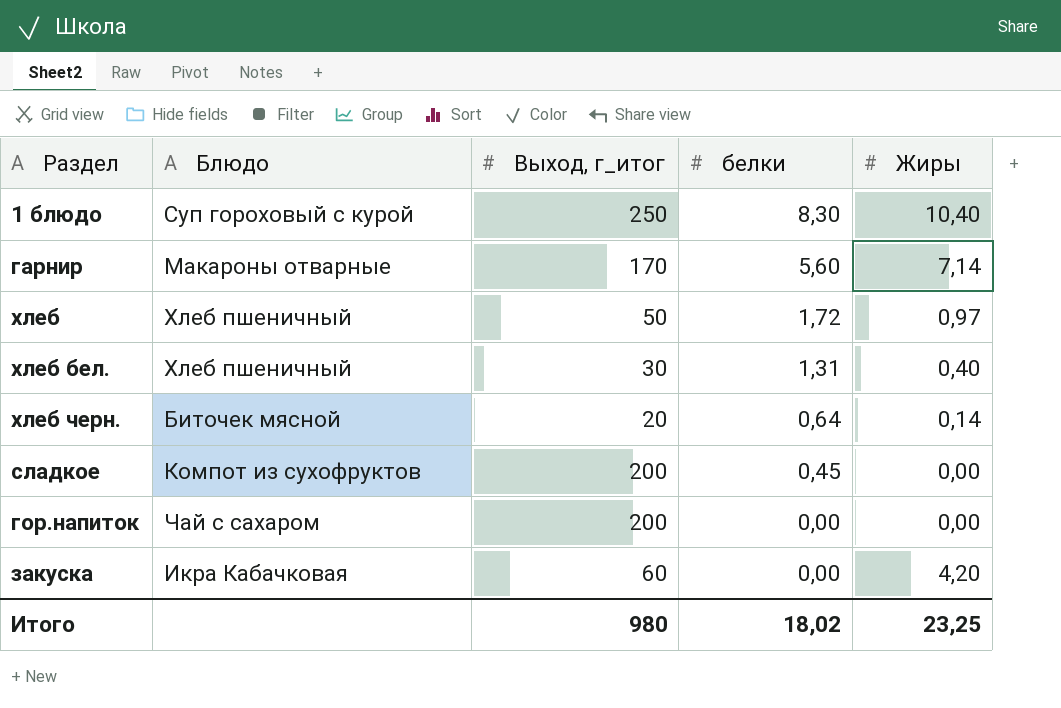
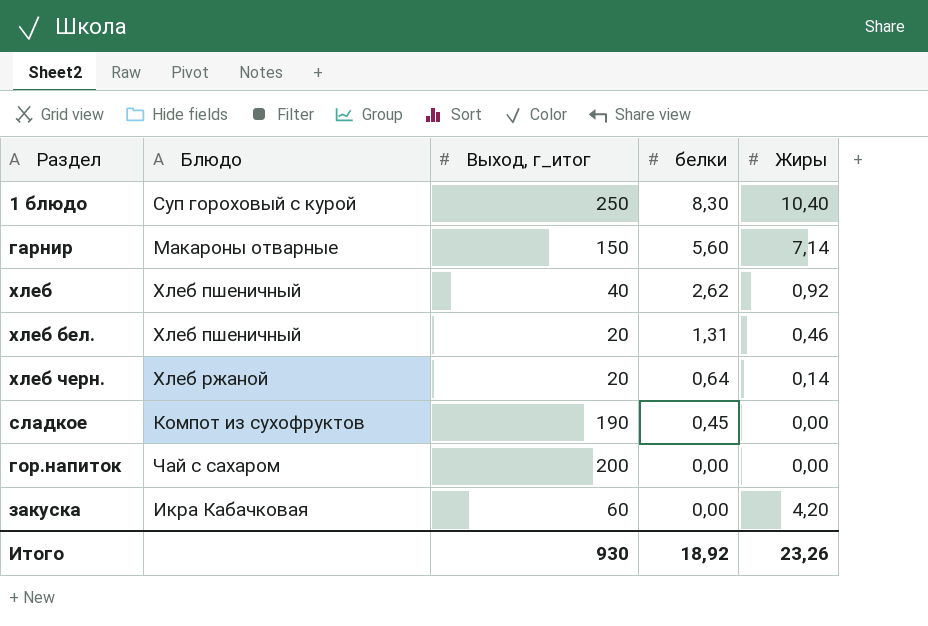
гарнир | Выход, г_итог: 170 -> 150
хлеб | Выход, г_итог: 50 -> 40
хлеб | белки: 1,72 -> 2,62
хлеб | Жиры: 0,97 -> 0,92
хлеб бел. | Выход, г_итог: 30 -> 20
хлеб бел. | Жиры: 0,40 -> 0,46
хлеб черн. | Блюдо: Биточек мясной -> Хлеб ржаной
сладкое | Выход, г_итог: 200 -> 190
Итого | Выход, г_итог: 980 -> 930
Итого | белки: 18,02 -> 18,92
Итого | Жиры: 23,25 -> 23,26

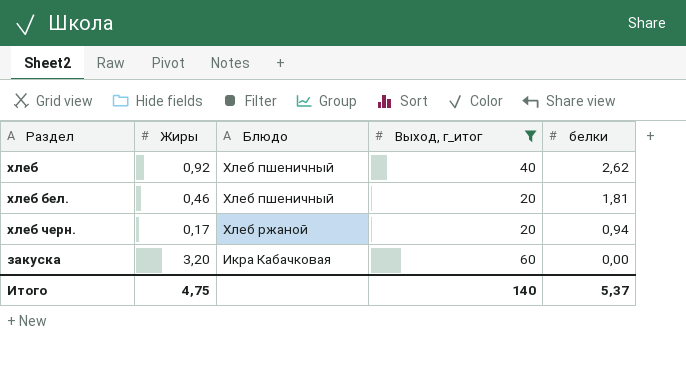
filter: none -> Выход, г_итог <= 60
column Жиры | position: 5 -> 2
хлеб бел. | белки: 1,31 -> 1,81
хлеб черн. | Жиры: 0,14 -> 0,17
хлеб черн. | белки: 0,64 -> 0,94
закуска | Жиры: 4,20 -> 3,20
Итого | Жиры: 23,26 -> 4,75
Итого | Выход, г_итог: 930 -> 140
Итого | белки: 18,92 -> 5,37

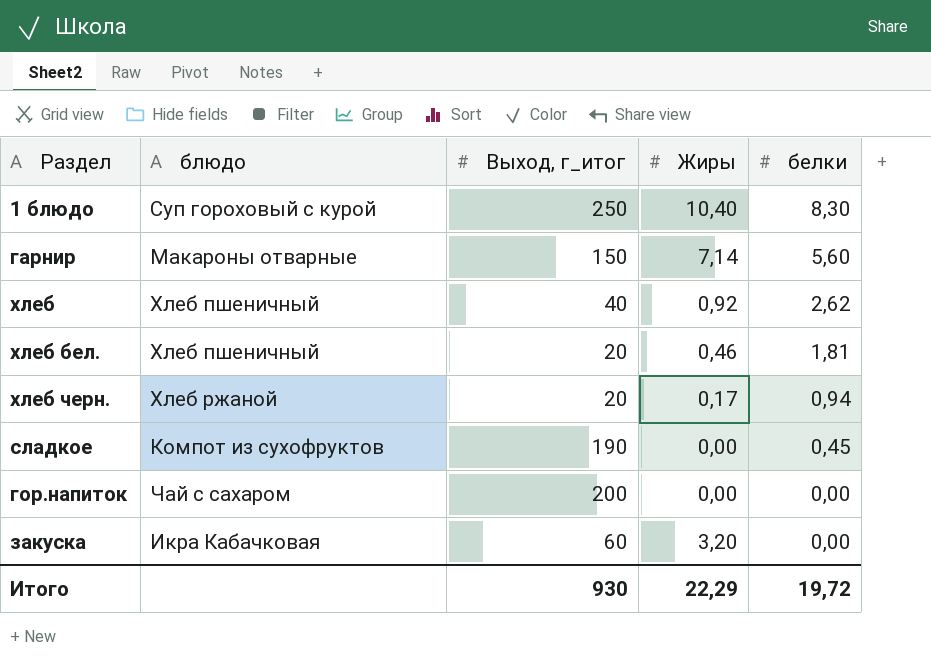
filter: Выход, г_итог <= 60 -> none
column name: Блюдо -> блюдо
column Жиры | position: 2 -> 4
Итого | Выход, г_итог: 140 -> 930
Итого | Жиры: 4,75 -> 22,29
Итого | белки: 5,37 -> 19,72

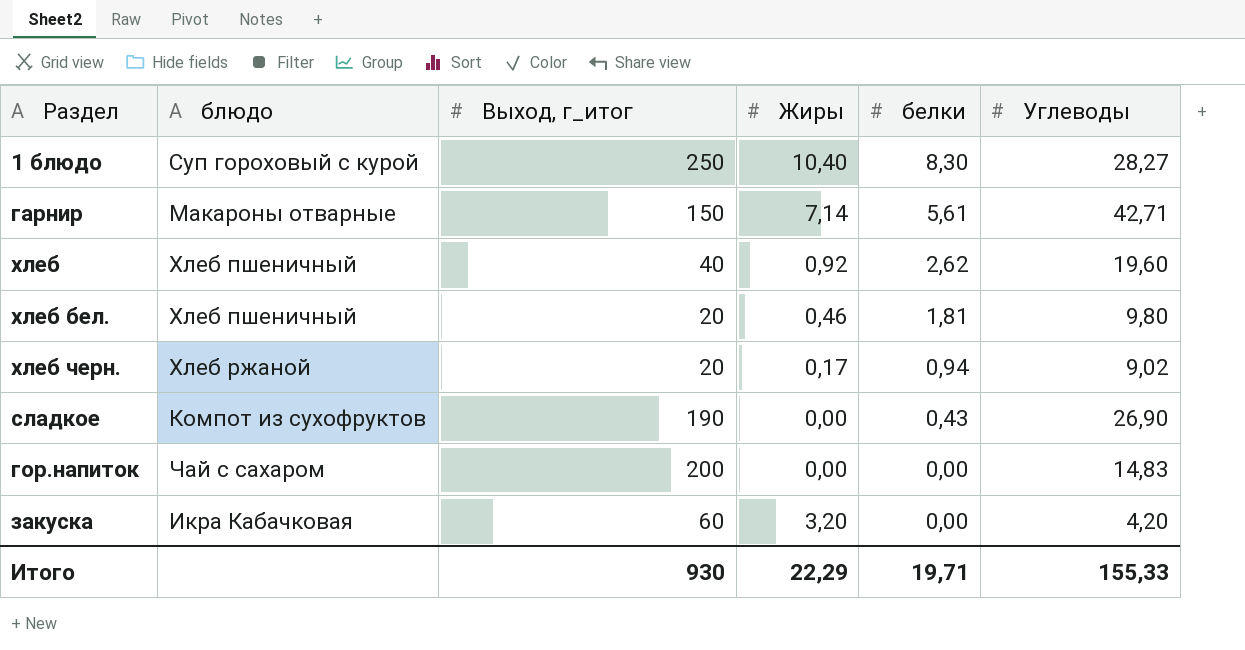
column Углеводы | position: none -> 6
гарнир | белки: 5,60 -> 5,61
сладкое | белки: 0,45 -> 0,43
Итого | белки: 19,72 -> 19,71

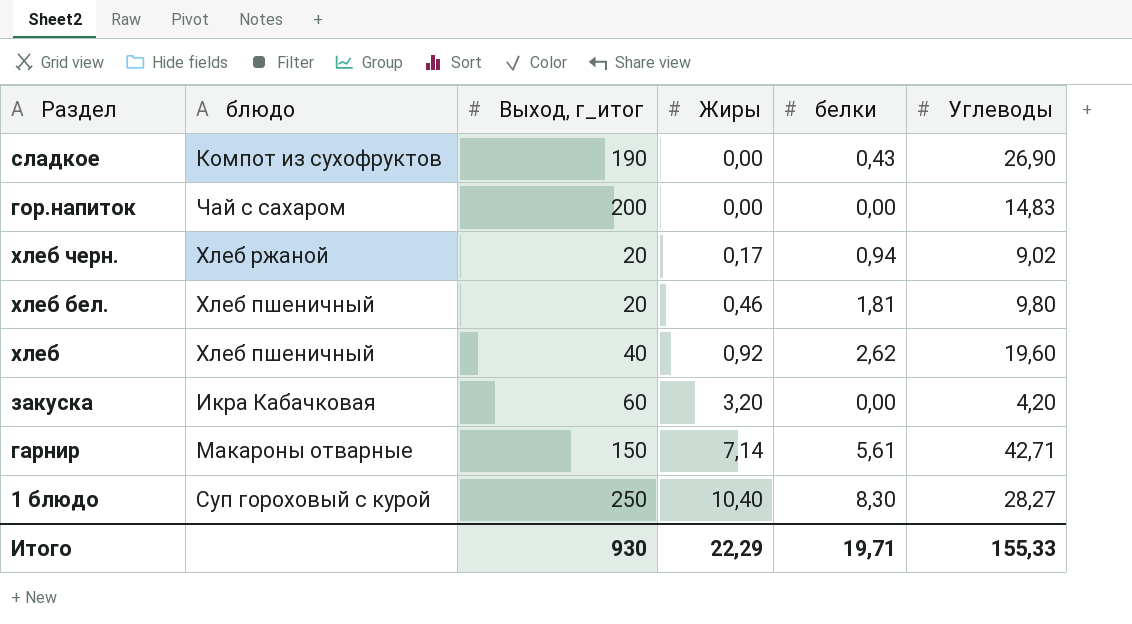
row order: белки descending -> Жиры ascending

